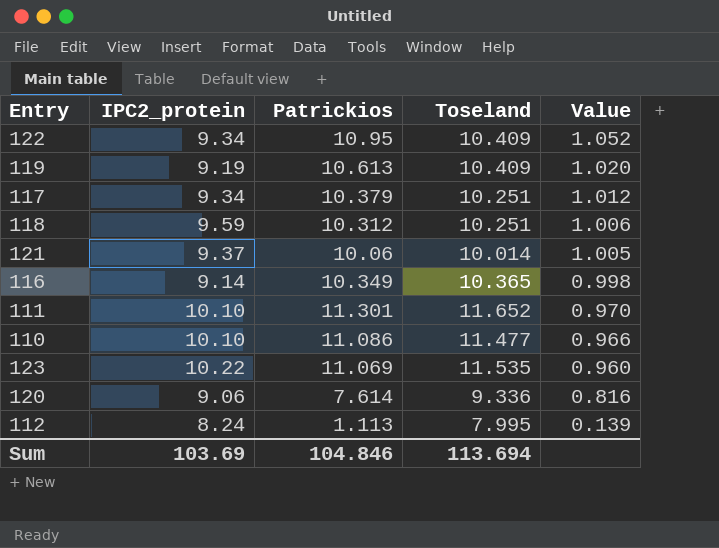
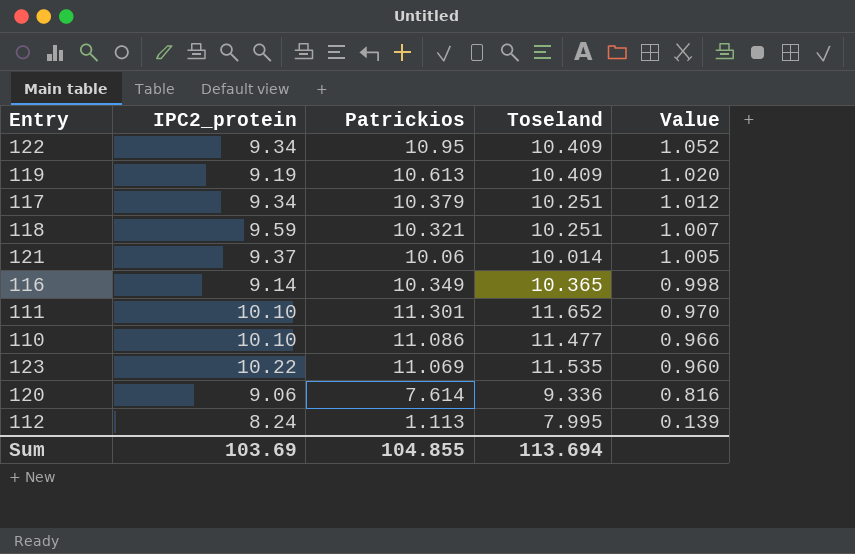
118 | Patrickios: 10.312 -> 10.321
118 | Value: 1.006 -> 1.007
Sum | Patrickios: 104.846 -> 104.855

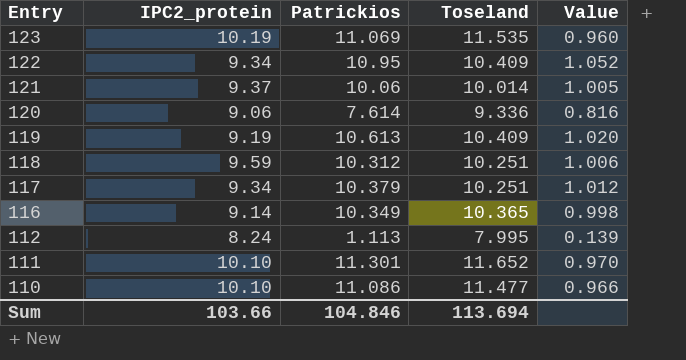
row order: Value descending -> Entry descending
123 | IPC2_protein: 10.22 -> 10.19
118 | Patrickios: 10.321 -> 10.312
118 | Value: 1.007 -> 1.006
Sum | IPC2_protein: 103.69 -> 103.66
Sum | Patrickios: 104.855 -> 104.846

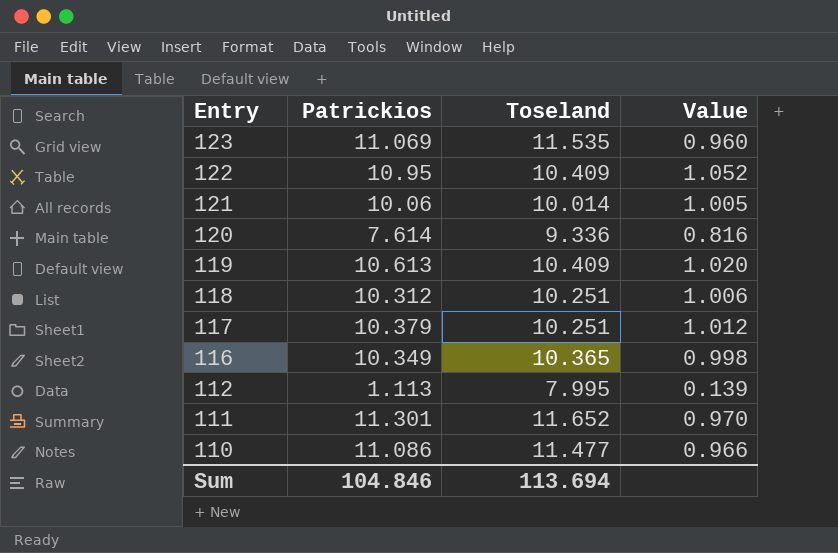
column IPC2_protein | position: 2 -> none

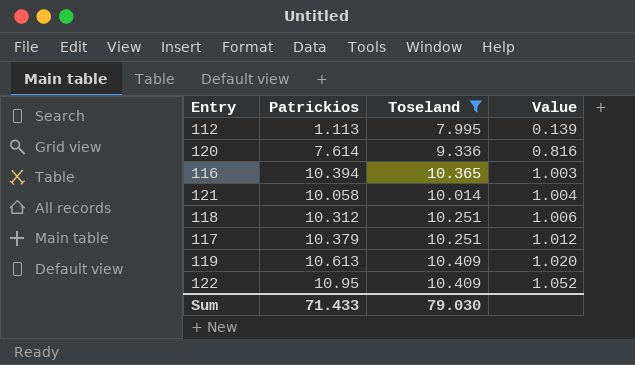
filter: none -> Toseland <= 10.409
row order: Entry descending -> Value ascending
116 | Patrickios: 10.349 -> 10.394
116 | Value: 0.998 -> 1.003
121 | Patrickios: 10.06 -> 10.058
121 | Value: 1.005 -> 1.004
Sum | Patrickios: 104.846 -> 71.433
Sum | Toseland: 113.694 -> 79.030

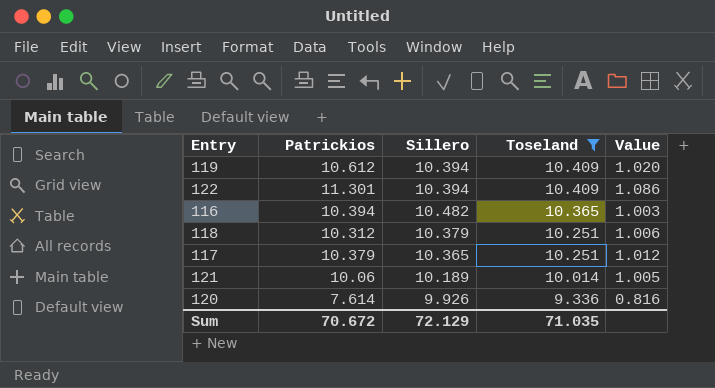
row order: Value ascending -> Toseland descending
column Sillero | position: none -> 3
row 112: 1.113 | 7.995 | 0.139 -> none
119 | Patrickios: 10.613 -> 10.612
122 | Patrickios: 10.95 -> 11.301
122 | Value: 1.052 -> 1.086
121 | Patrickios: 10.058 -> 10.06
121 | Value: 1.004 -> 1.005
Sum | Patrickios: 71.433 -> 70.672
Sum | Toseland: 79.030 -> 71.035

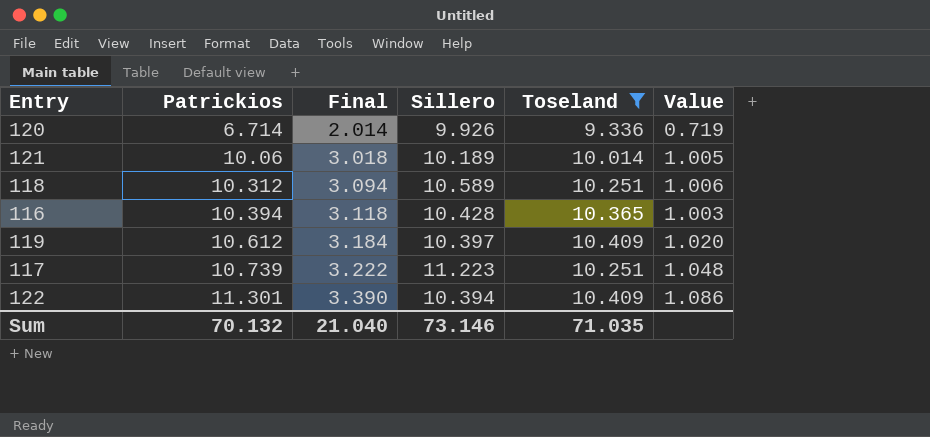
row order: Toseland descending -> Patrickios ascending
column Final | formula: none -> [Patrickios] * 0.3
120 | Patrickios: 7.614 -> 6.714
120 | Value: 0.816 -> 0.719
118 | Sillero: 10.379 -> 10.589
116 | Sillero: 10.482 -> 10.428
119 | Sillero: 10.394 -> 10.397
117 | Patrickios: 10.379 -> 10.739
117 | Sillero: 10.365 -> 11.223
117 | Value: 1.012 -> 1.048
Sum | Patrickios: 70.672 -> 70.132
Sum | Sillero: 72.129 -> 73.146

